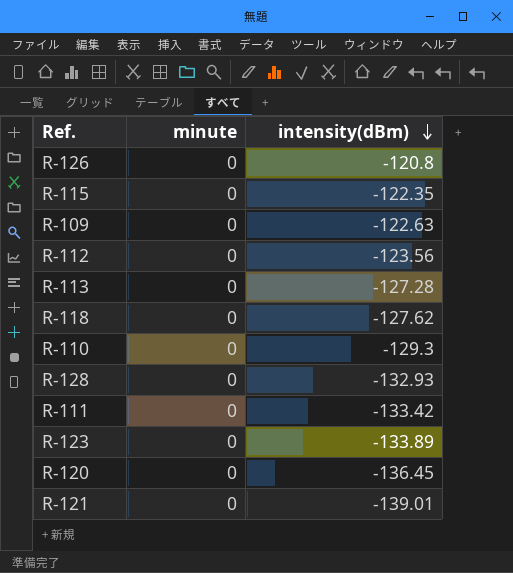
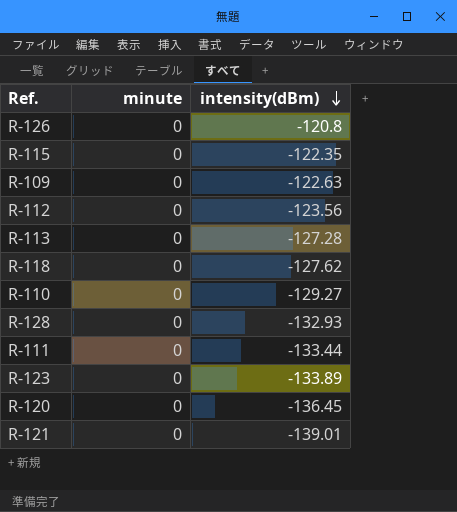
R-110 | intensity(dBm): -129.3 -> -129.27
R-111 | intensity(dBm): -133.42 -> -133.44

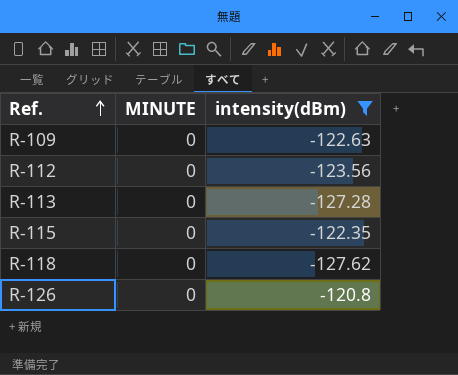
filter: none -> intensity(dBm) >= -127.62
row order: intensity(dBm) descending -> Ref. ascending
column name: minute -> MINUTE

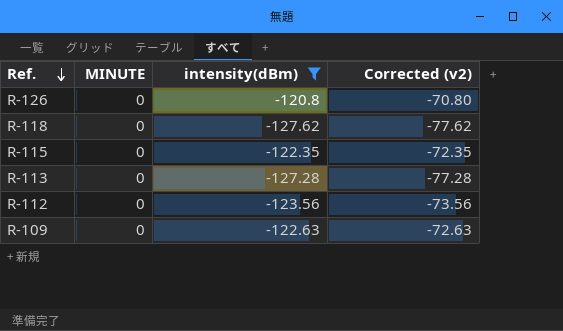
row order: Ref. ascending -> Ref. descending
column Corrected (v2) | formula: none -> [intensity(dBm)] + 50

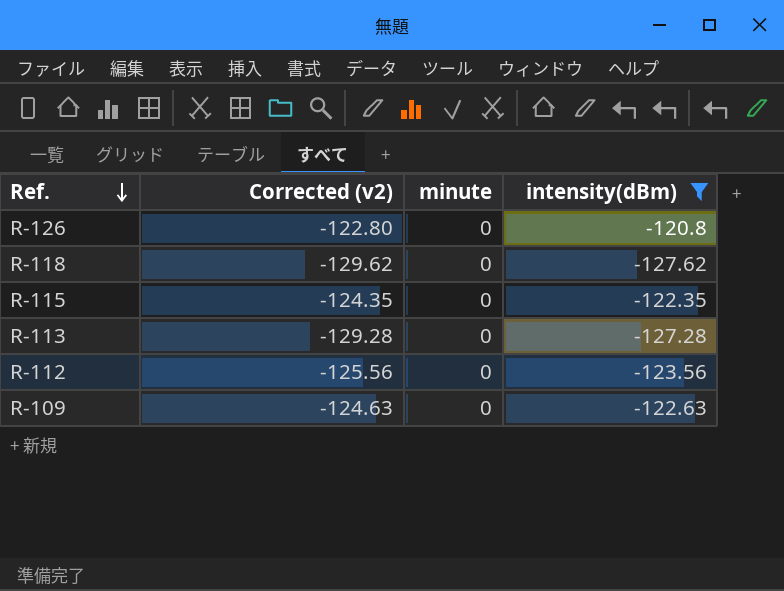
column Corrected (v2) | formula: [intensity(dBm)] + 50 -> [intensity(dBm)] - 2
column Corrected (v2) | position: 4 -> 2
column name: MINUTE -> minute

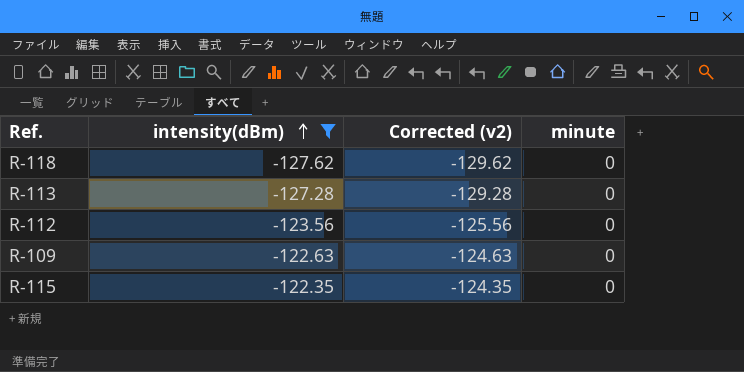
row order: Ref. descending -> intensity(dBm) ascending
column intensity(dBm) | position: 4 -> 2
row R-126: -122.80 | 0 | -120.8 -> none

